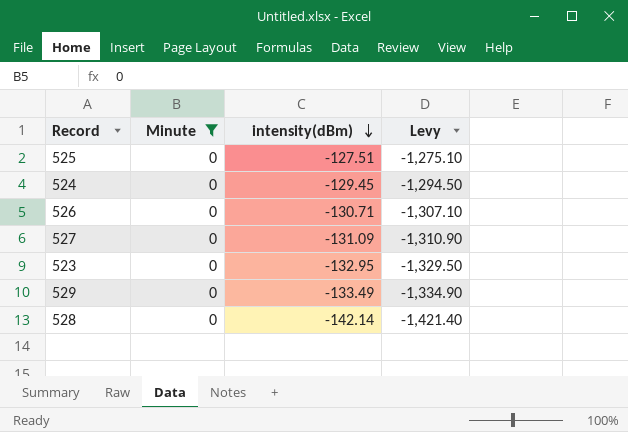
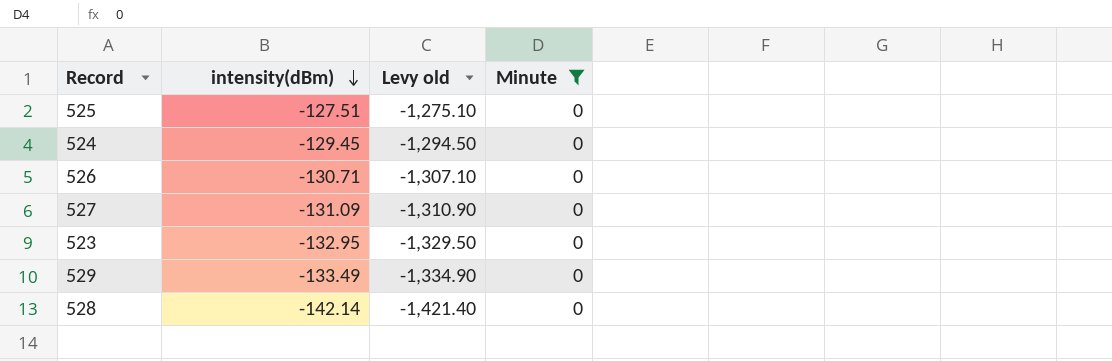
column name: Levy -> Levy old
column Minute | position: 2 -> 4

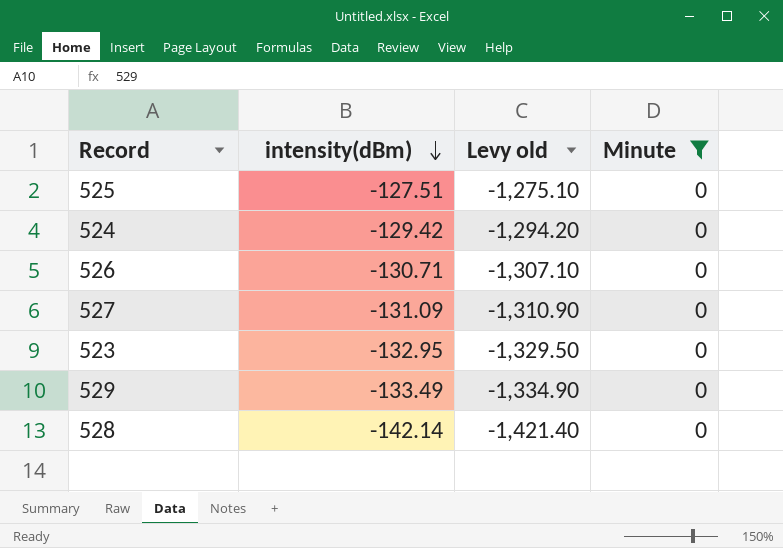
524 | intensity(dBm): -129.45 -> -129.42
524 | Levy old: -1,294.50 -> -1,294.20

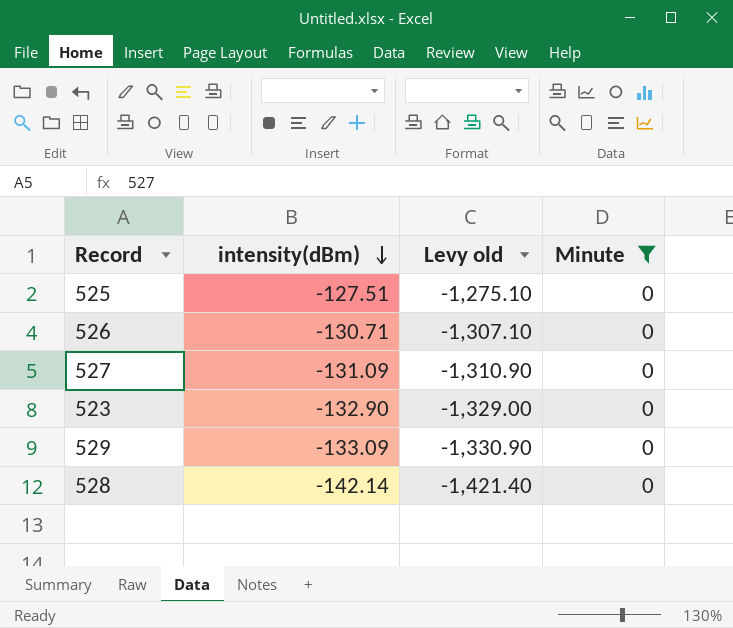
row 524: -129.42 | -1,294.20 | 0 -> none
523 | intensity(dBm): -132.95 -> -132.90
523 | Levy old: -1,329.50 -> -1,329.00
529 | intensity(dBm): -133.49 -> -133.09
529 | Levy old: -1,334.90 -> -1,330.90

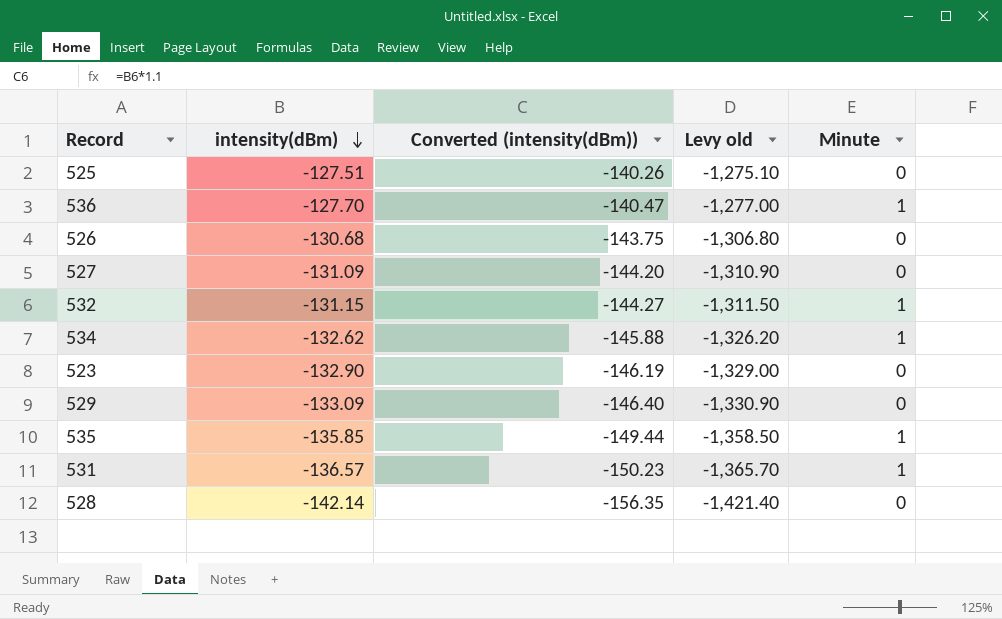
filter: Minute = 0 -> none
column Converted (intensity(dBm)) | formula: none -> [intensity(dBm)] * 1.1
526 | intensity(dBm): -130.71 -> -130.68
526 | Levy old: -1,307.10 -> -1,306.80

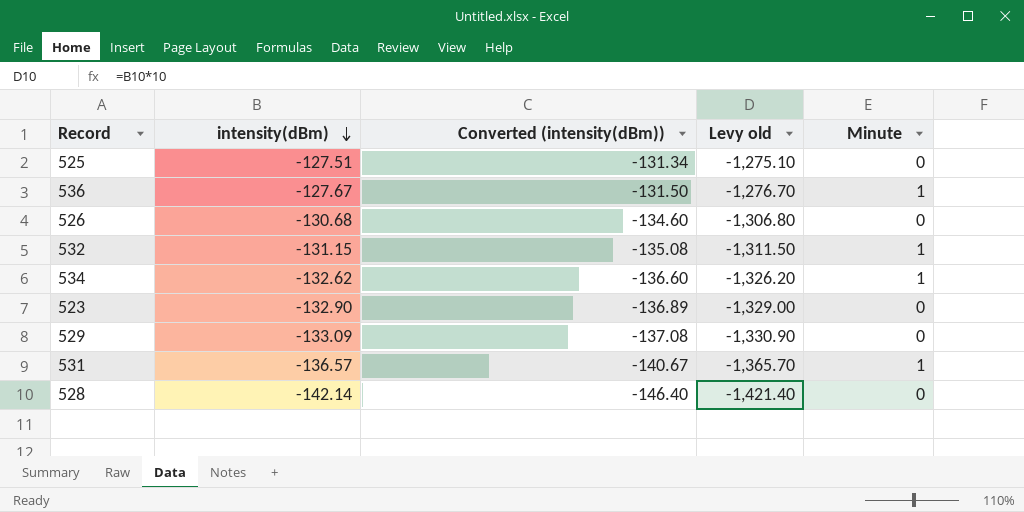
column Converted (intensity(dBm)) | formula: [intensity(dBm)] * 1.1 -> [intensity(dBm)] * 1.03
row 527: -131.09 | -144.20 | -1,310.90 | 0 -> none
row 535: -135.85 | -149.44 | -1,358.50 | 1 -> none
536 | intensity(dBm): -127.70 -> -127.67
536 | Levy old: -1,277.00 -> -1,276.70

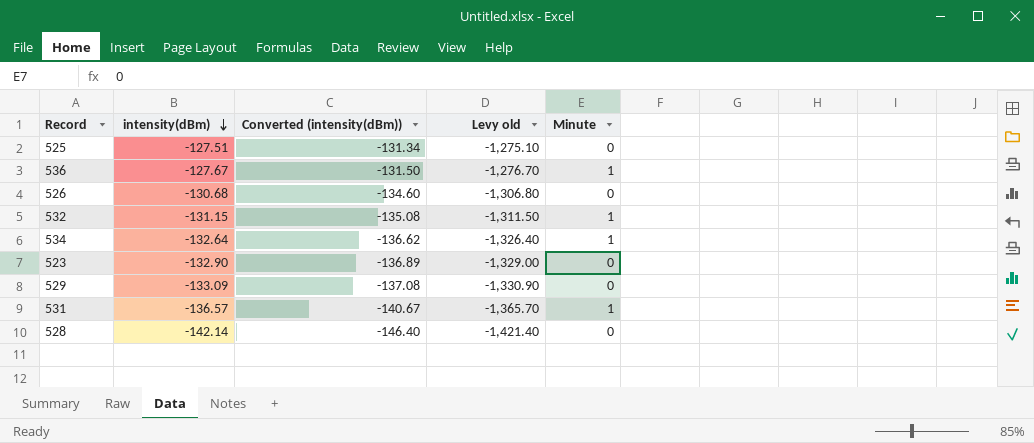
534 | intensity(dBm): -132.62 -> -132.64
534 | Converted (intensity(dBm)): -136.60 -> -136.62
534 | Levy old: -1,326.20 -> -1,326.40

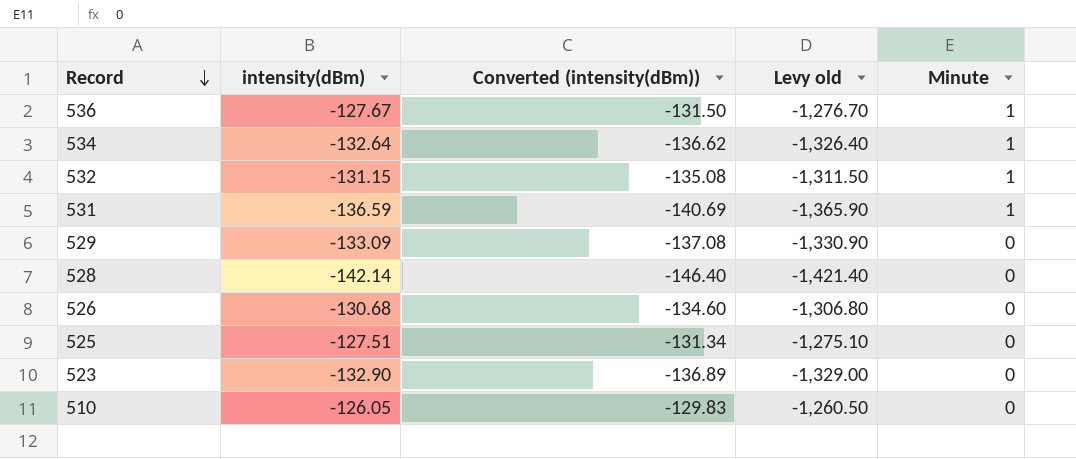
row order: intensity(dBm) descending -> Record descending
531 | intensity(dBm): -136.57 -> -136.59
531 | Converted (intensity(dBm)): -140.67 -> -140.69
531 | Levy old: -1,365.70 -> -1,365.90
row 510: none -> -126.05 | -129.83 | -1,260.50 | 0

